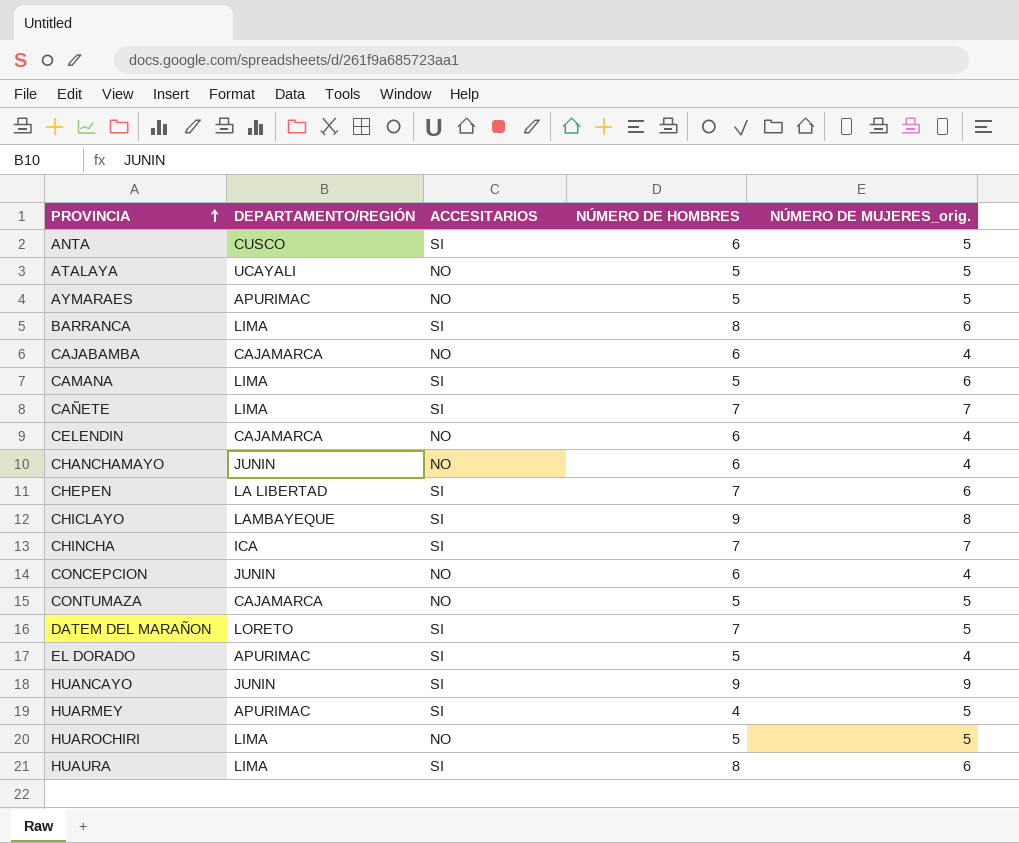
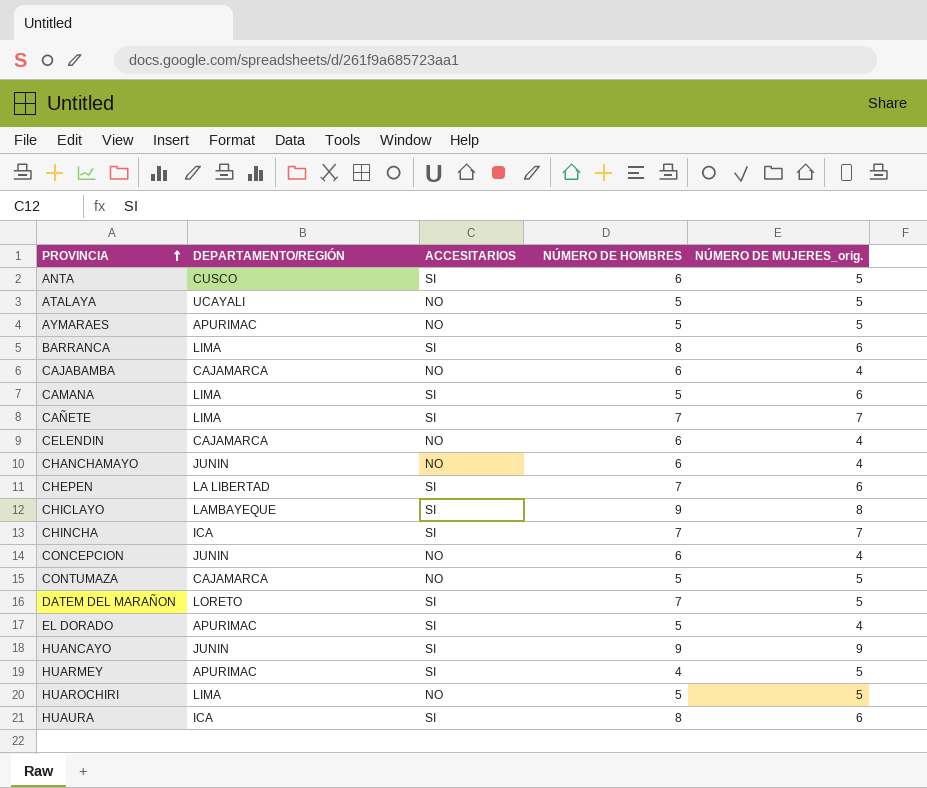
HUAURA | DEPARTAMENTO/REGIÓN: LIMA -> ICA

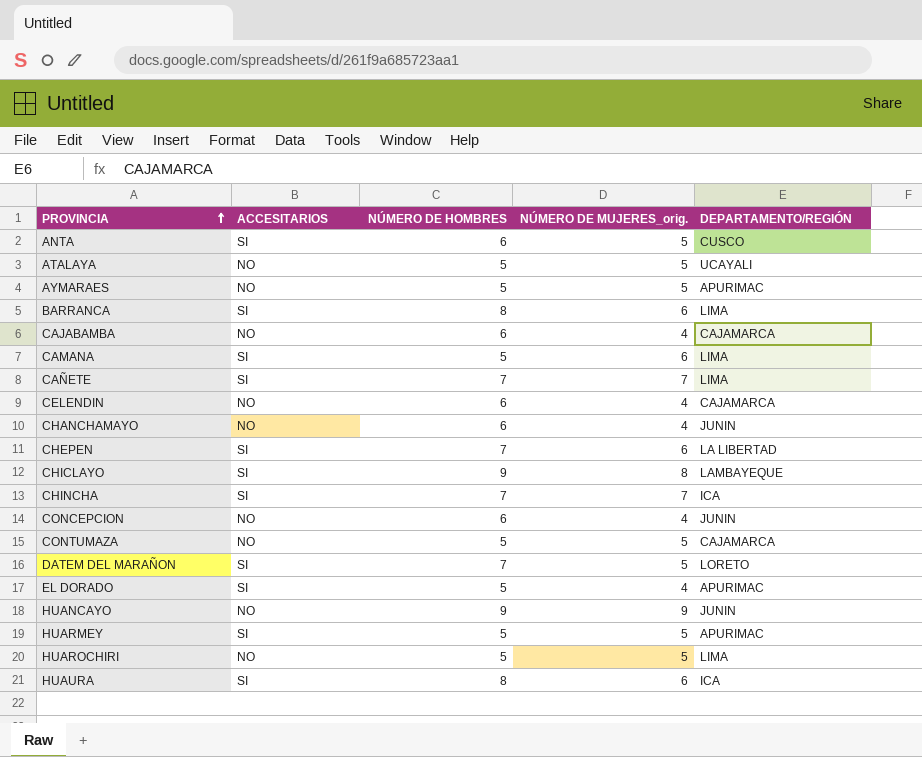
column DEPARTAMENTO/REGIÓN | position: 2 -> 5
HUANCAYO | ACCESITARIOS: SI -> NO
HUARMEY | NÚMERO DE HOMBRES: 4 -> 5

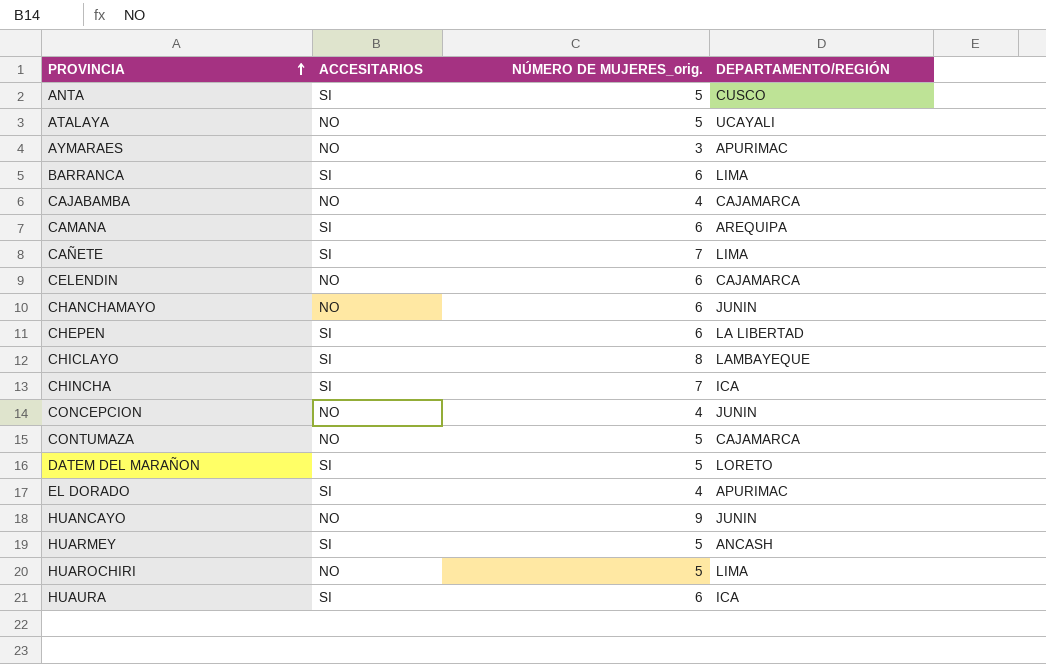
column NÚMERO DE HOMBRES | position: 3 -> none
AYMARAES | NÚMERO DE MUJERES_orig.: 5 -> 3
CAMANA | DEPARTAMENTO/REGIÓN: LIMA -> AREQUIPA
CELENDIN | NÚMERO DE MUJERES_orig.: 4 -> 6
CHANCHAMAYO | NÚMERO DE MUJERES_orig.: 4 -> 6
HUARMEY | DEPARTAMENTO/REGIÓN: APURIMAC -> ANCASH

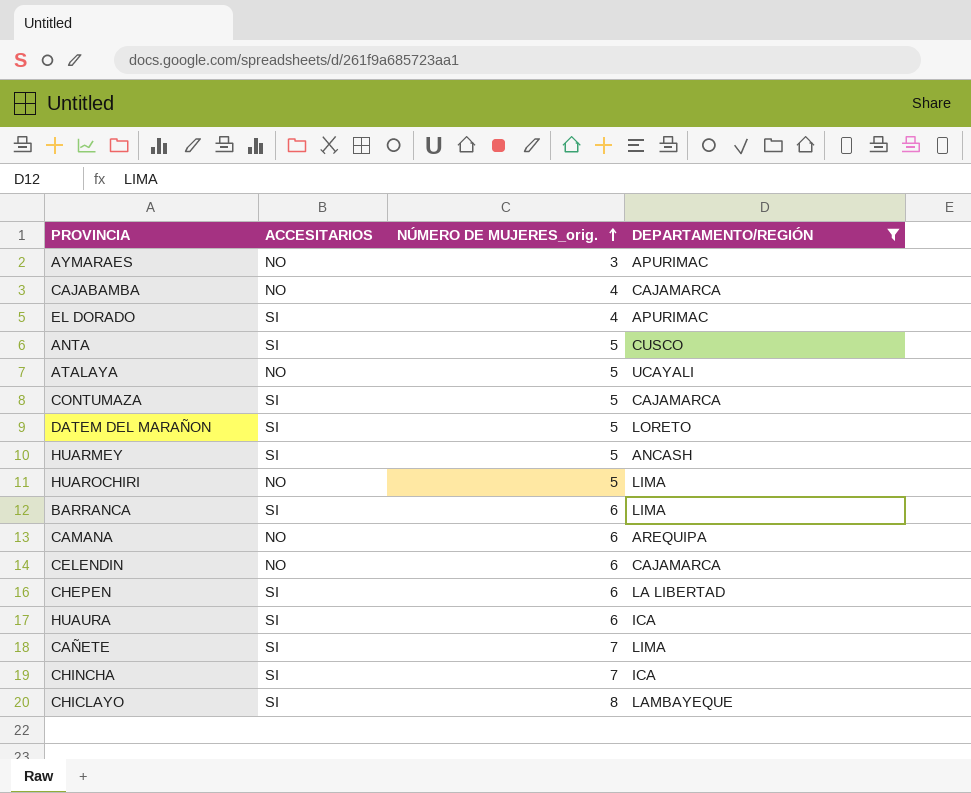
filter: none -> DEPARTAMENTO/REGIÓN != JUNIN
row order: PROVINCIA ascending -> NÚMERO DE MUJERES_orig. ascending
CONTUMAZA | ACCESITARIOS: NO -> SI
CAMANA | ACCESITARIOS: SI -> NO

